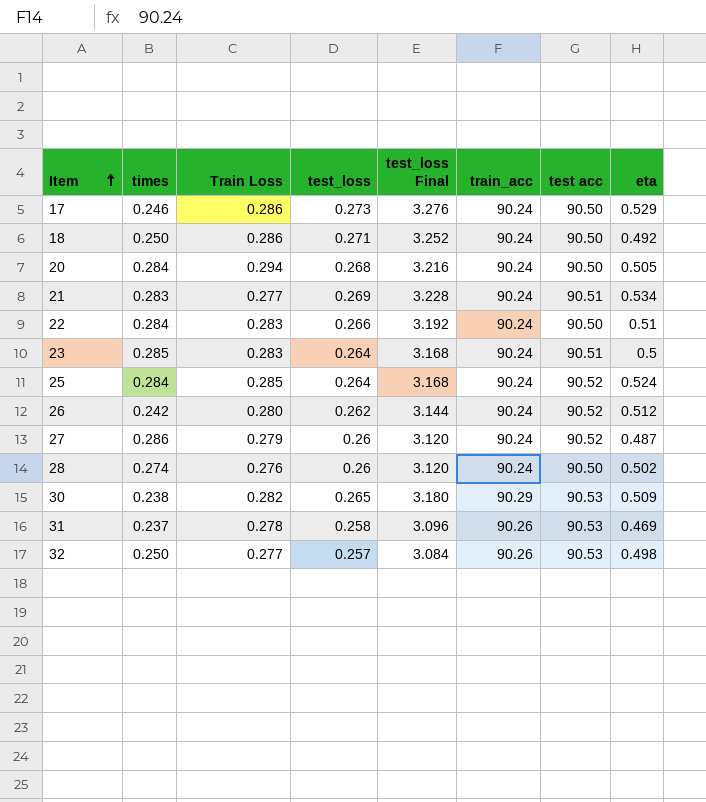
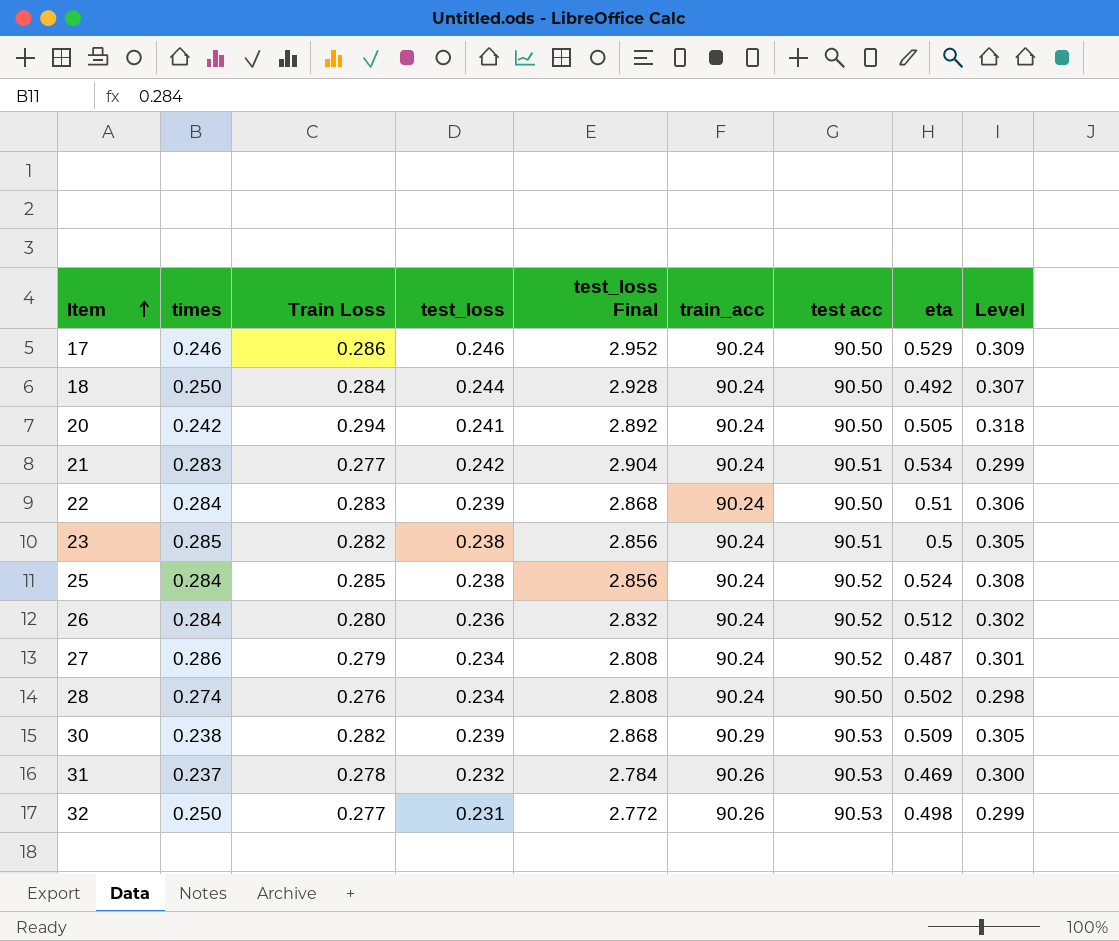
column Level | formula: none -> [Train Loss] * 1.08
17 | test_loss: 0.273 -> 0.246
17 | test_loss Final: 3.276 -> 2.952
18 | Train Loss: 0.286 -> 0.284
18 | test_loss: 0.271 -> 0.244
18 | test_loss Final: 3.252 -> 2.928
20 | times: 0.284 -> 0.242
20 | test_loss: 0.268 -> 0.241
20 | test_loss Final: 3.216 -> 2.892
21 | test_loss: 0.269 -> 0.242
21 | test_loss Final: 3.228 -> 2.904
22 | test_loss: 0.266 -> 0.239
22 | test_loss Final: 3.192 -> 2.868
23 | Train Loss: 0.283 -> 0.282
23 | test_loss: 0.264 -> 0.238
23 | test_loss Final: 3.168 -> 2.856
25 | test_loss: 0.264 -> 0.238
25 | test_loss Final: 3.168 -> 2.856
26 | times: 0.242 -> 0.284
26 | test_loss: 0.262 -> 0.236
26 | test_loss Final: 3.144 -> 2.832
27 | test_loss: 0.26 -> 0.234
27 | test_loss Final: 3.120 -> 2.808
28 | test_loss: 0.26 -> 0.234
28 | test_loss Final: 3.120 -> 2.808
30 | test_loss: 0.265 -> 0.239
30 | test_loss Final: 3.180 -> 2.868
31 | test_loss: 0.258 -> 0.232
31 | test_loss Final: 3.096 -> 2.784
32 | test_loss: 0.257 -> 0.231
32 | test_loss Final: 3.084 -> 2.772

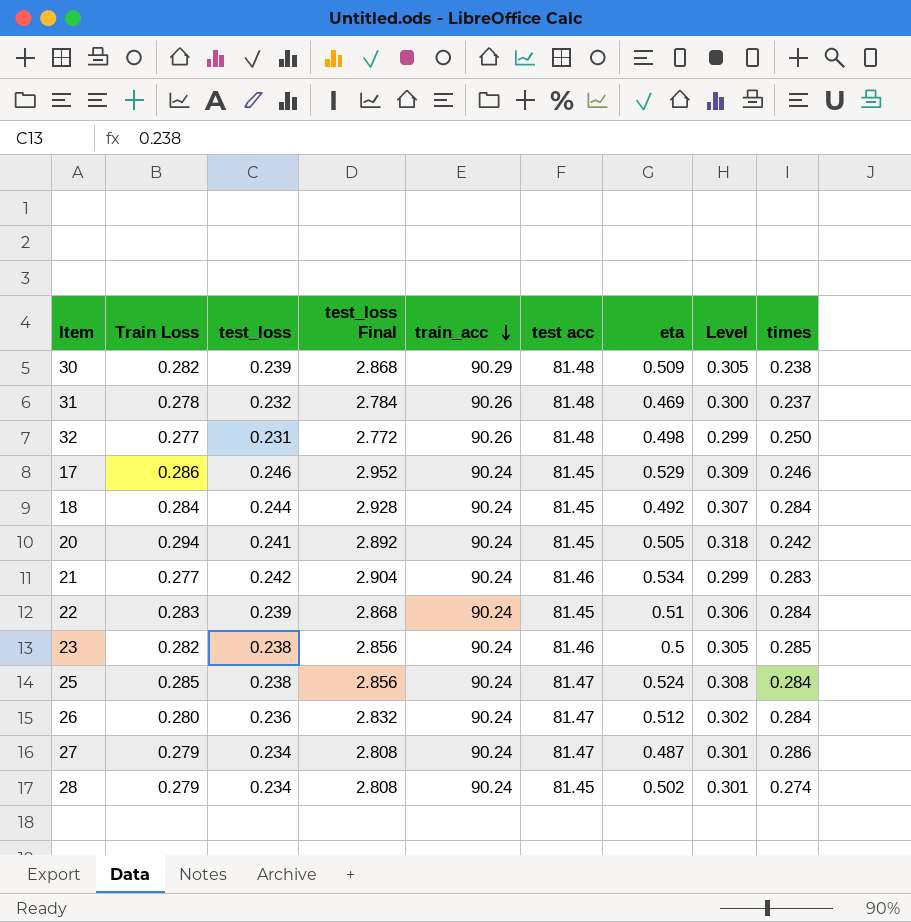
row order: Item ascending -> train_acc descending
column times | position: 2 -> 9
30 | test acc: 90.53 -> 81.48
31 | test acc: 90.53 -> 81.48
32 | test acc: 90.53 -> 81.48
17 | test acc: 90.50 -> 81.45
18 | test acc: 90.50 -> 81.45
18 | times: 0.250 -> 0.284
20 | test acc: 90.50 -> 81.45
21 | test acc: 90.51 -> 81.46
22 | test acc: 90.50 -> 81.45
23 | test acc: 90.51 -> 81.46
25 | test acc: 90.52 -> 81.47
26 | test acc: 90.52 -> 81.47
27 | test acc: 90.52 -> 81.47
28 | Train Loss: 0.276 -> 0.279
28 | test acc: 90.50 -> 81.45
28 | Level: 0.298 -> 0.301

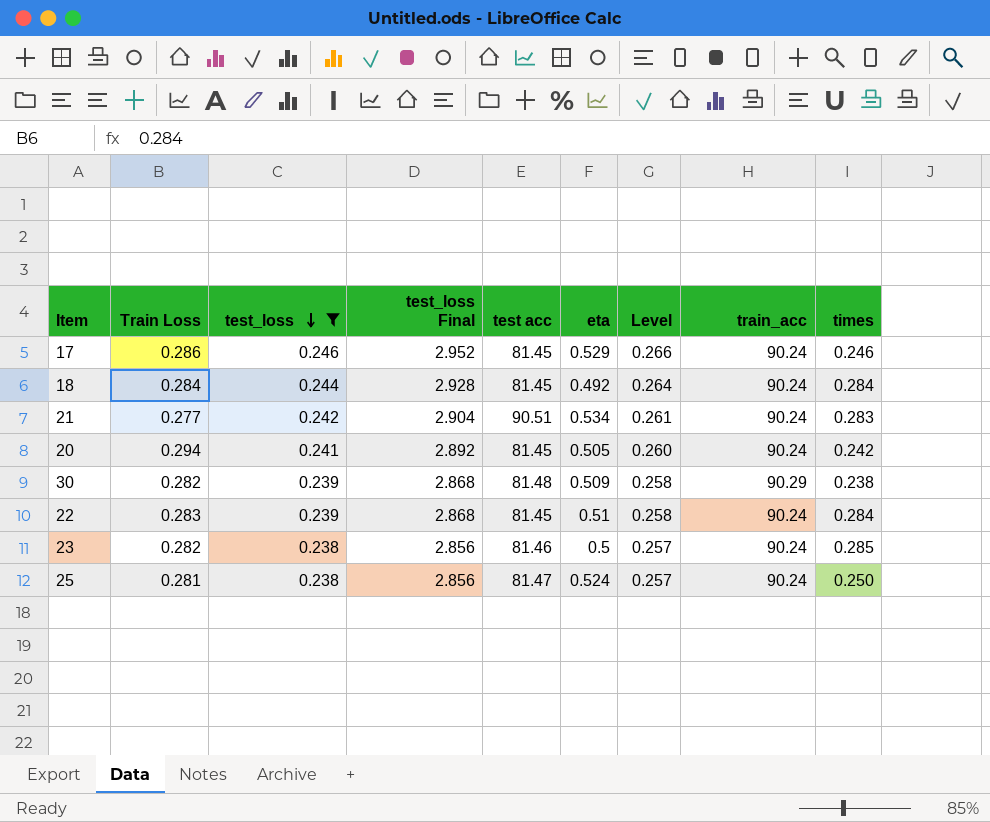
filter: none -> test_loss >= 0.238
row order: train_acc descending -> test_loss descending
column Level | formula: [Train Loss] * 1.08 -> [test_loss] * 1.08
column train_acc | position: 5 -> 8
21 | test acc: 81.46 -> 90.51
25 | Train Loss: 0.285 -> 0.281
25 | times: 0.284 -> 0.250

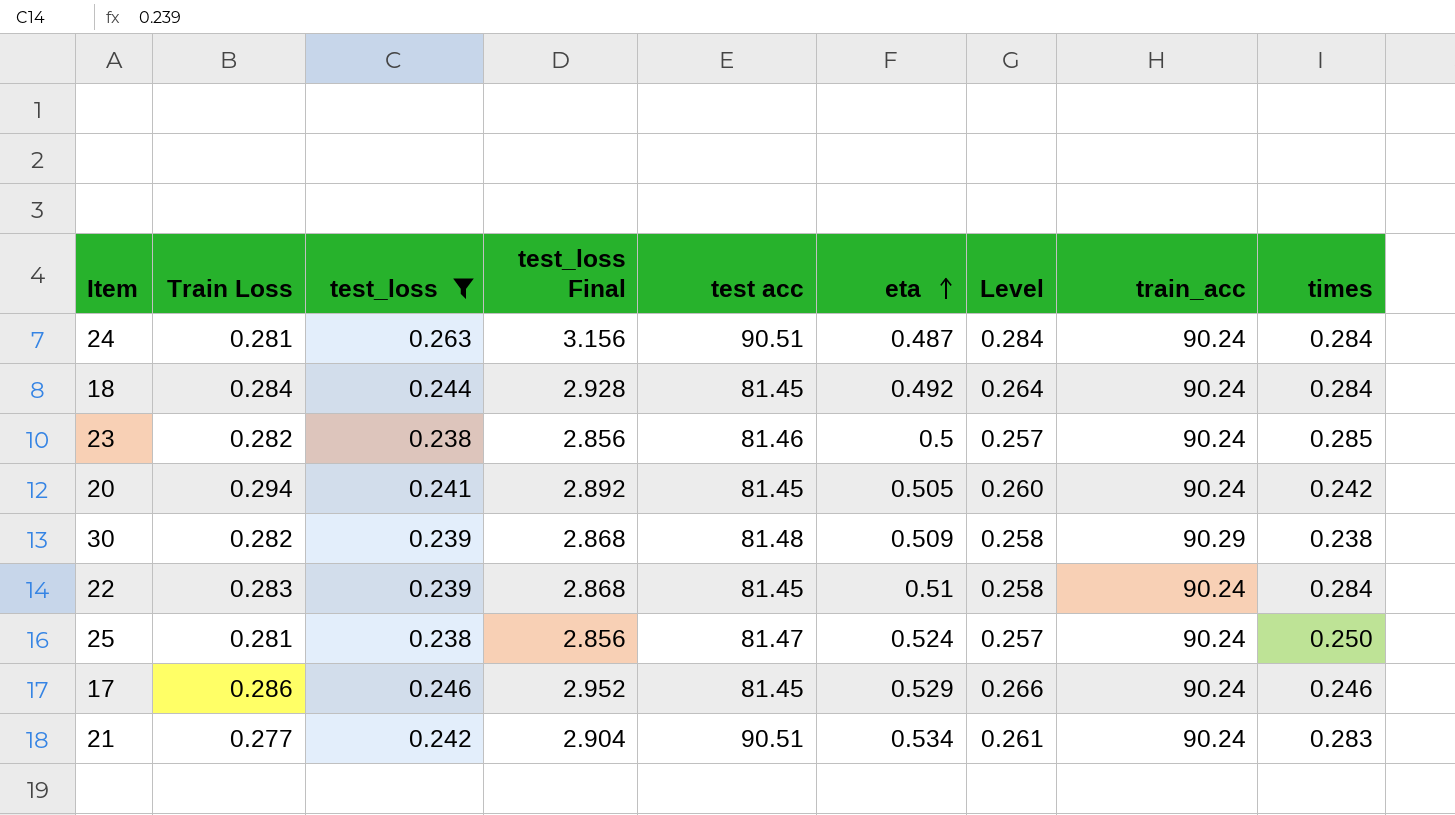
row order: test_loss descending -> eta ascending
row 24: none -> 0.281 | 0.263 | 3.156 | 90.51 | 0.487 | 0.284 | 90.24 | 0.284

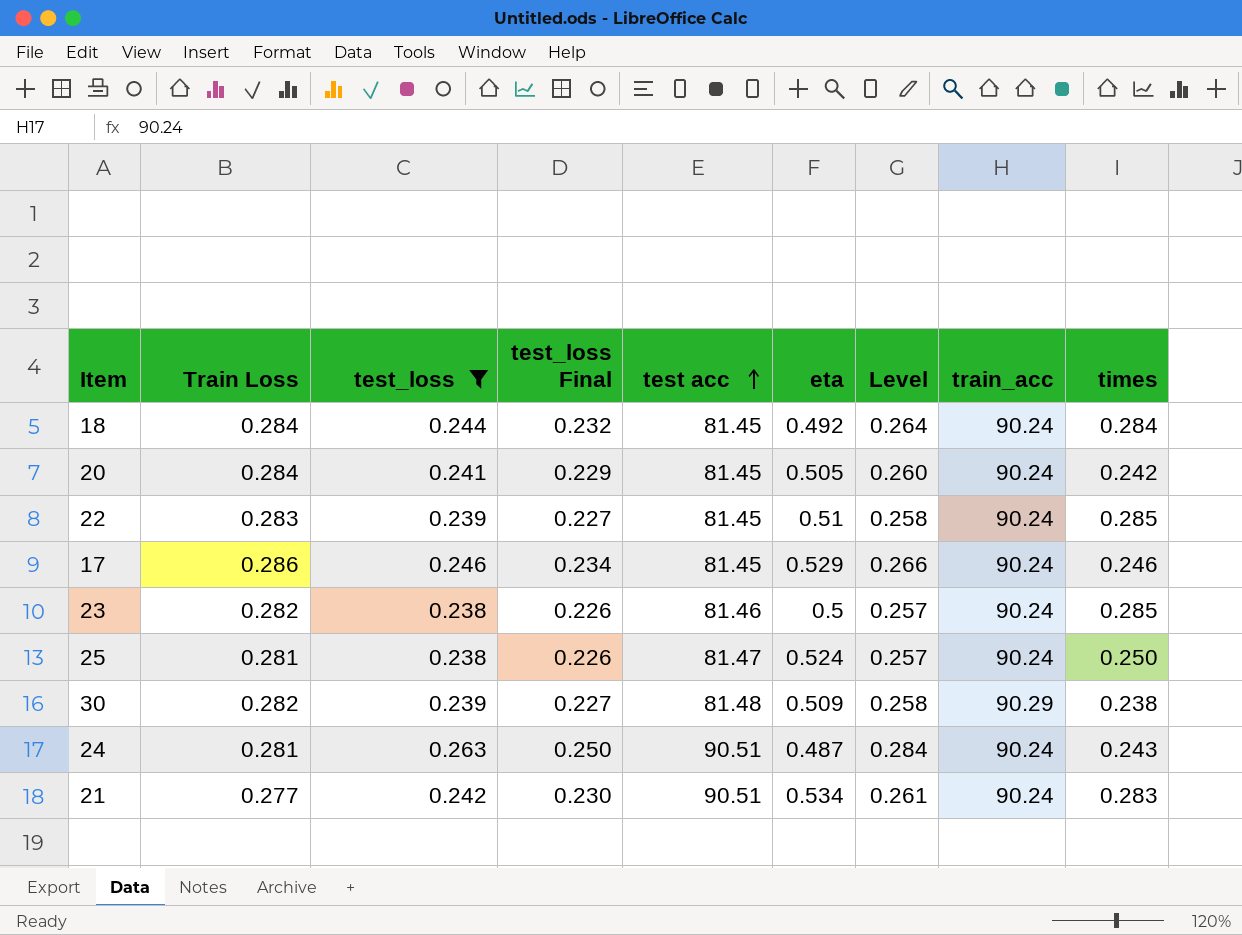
row order: eta ascending -> test acc ascending
column test_loss Final | formula: [test_loss] * 12 -> [test_loss] * 0.95
20 | Train Loss: 0.294 -> 0.284
22 | times: 0.284 -> 0.285
24 | times: 0.284 -> 0.243

